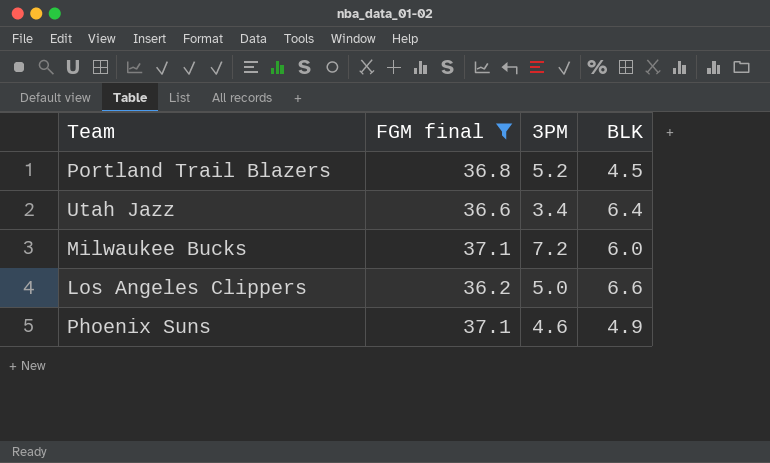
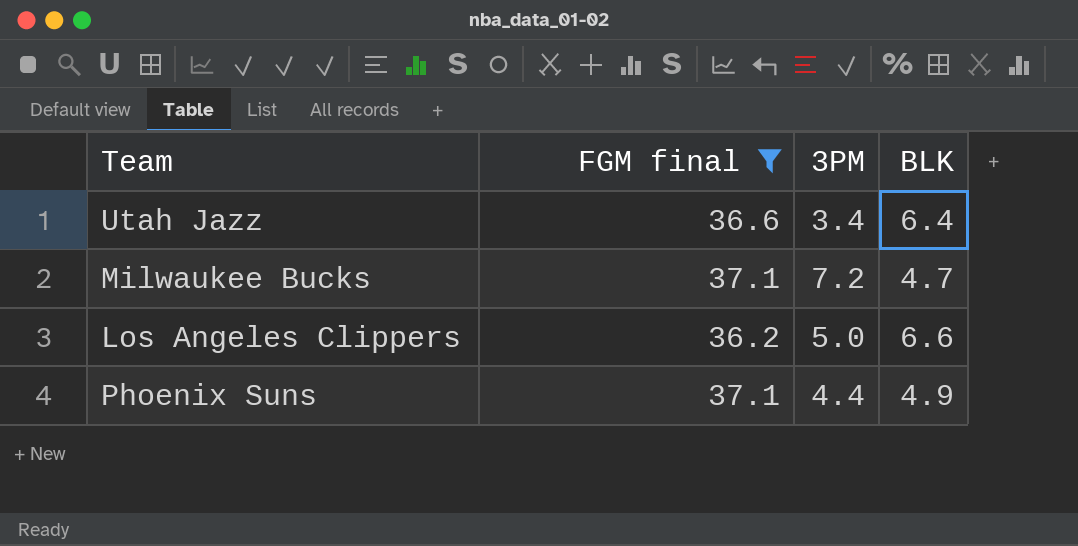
row Portland Trail Blazers: 36.8 | 5.2 | 4.5 -> none
Milwaukee Bucks | BLK: 6.0 -> 4.7
Phoenix Suns | 3PM: 4.6 -> 4.4

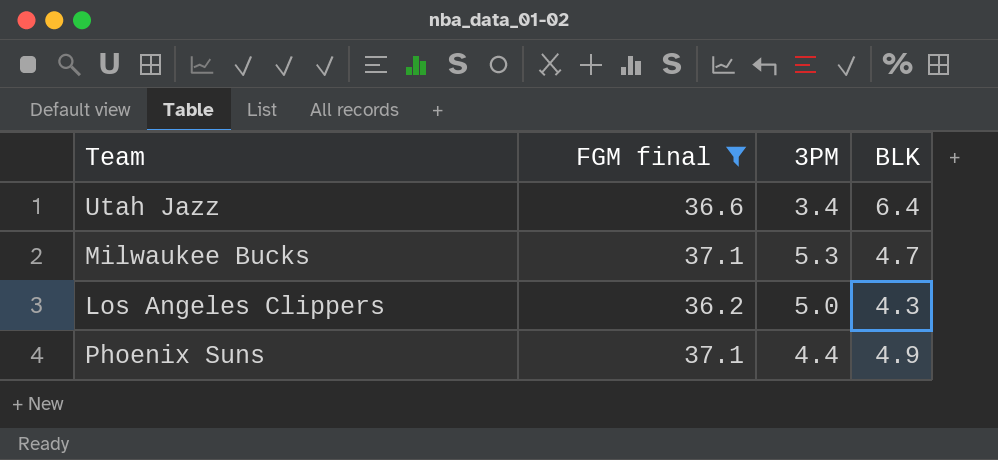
Milwaukee Bucks | 3PM: 7.2 -> 5.3
Los Angeles Clippers | BLK: 6.6 -> 4.3

